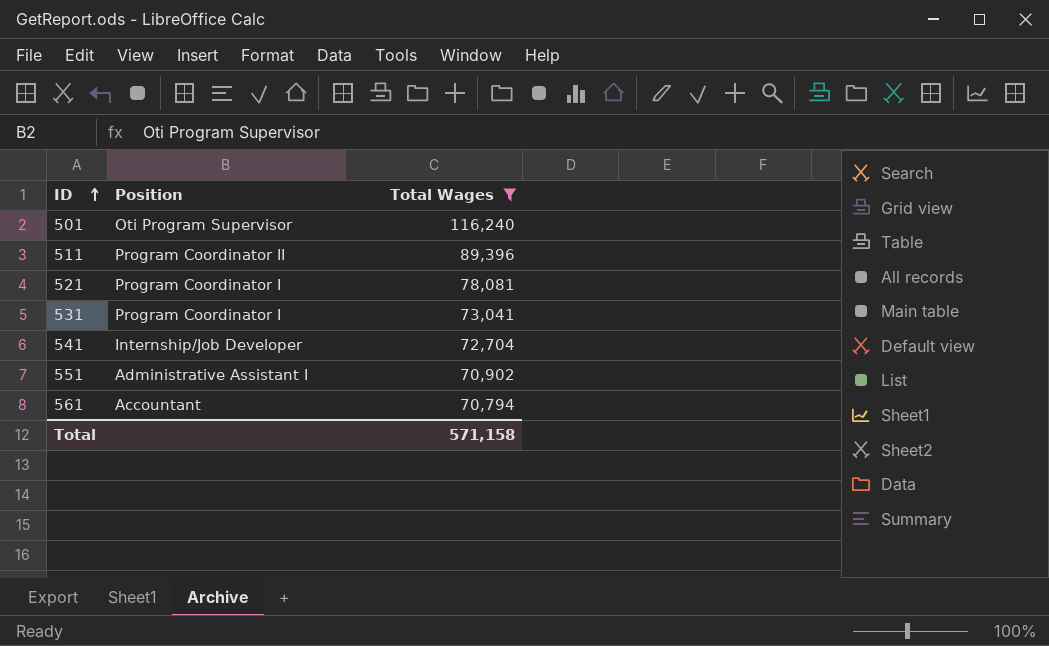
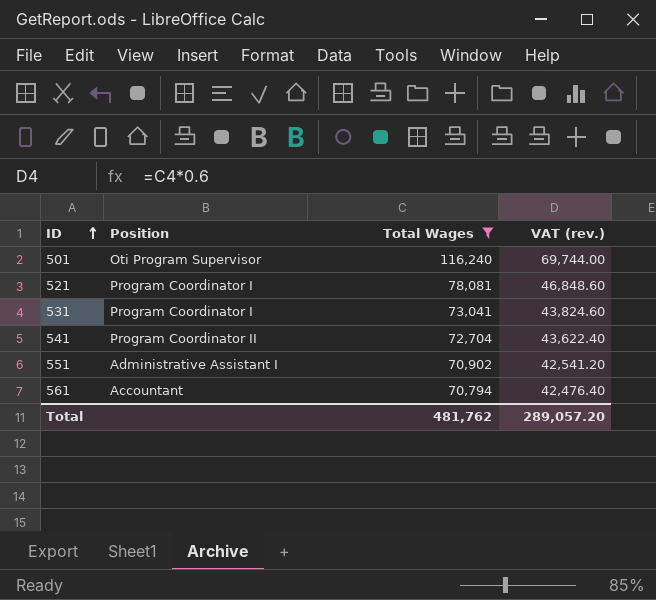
column VAT (rev.) | formula: none -> [Total Wages] * 0.6
row 511: Program Coordinator II | 89,396 -> none
541 | Position: Internship/Job Developer -> Program Coordinator II
Total | Total Wages: 571,158 -> 481,762

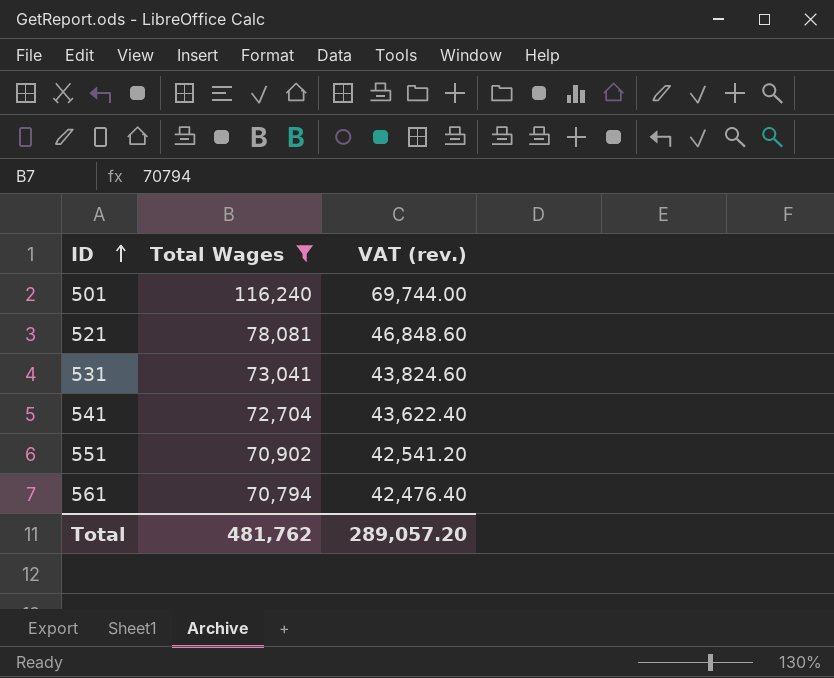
column Position | position: 2 -> none

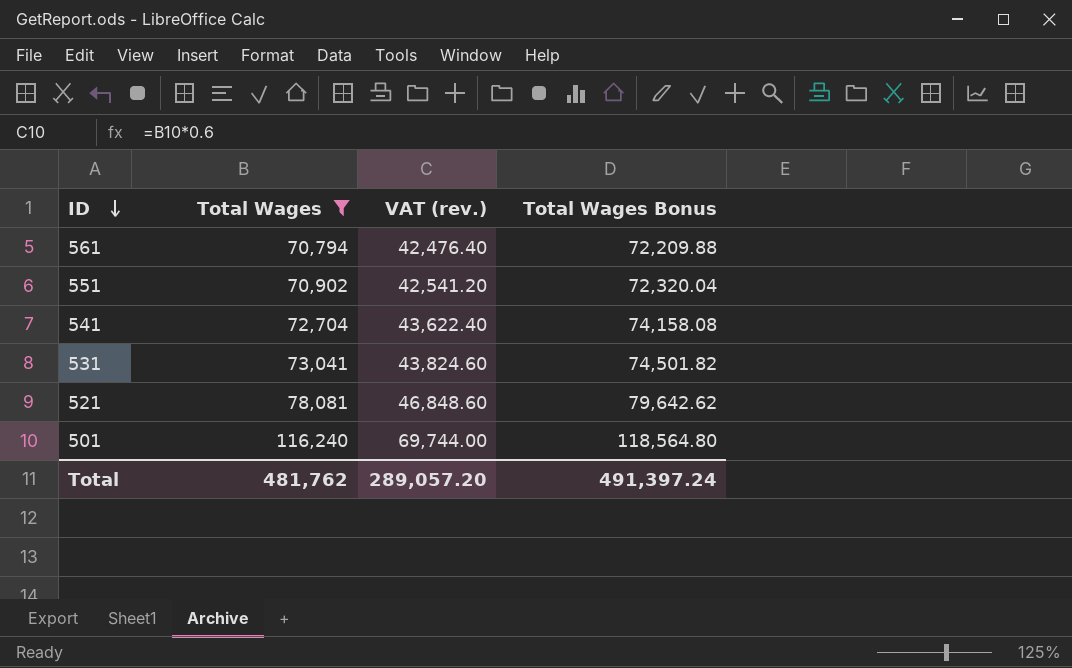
row order: ID ascending -> ID descending
column Total Wages Bonus | formula: none -> [Total Wages] * 1.02

